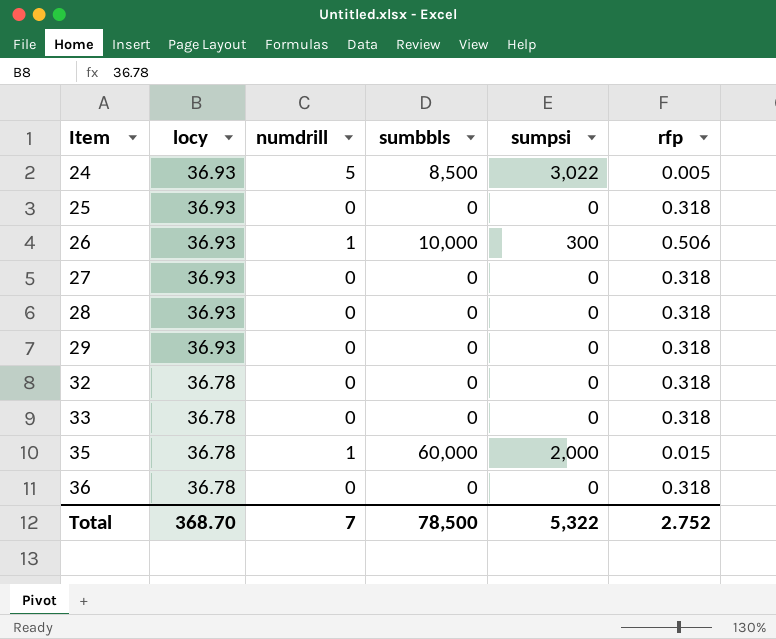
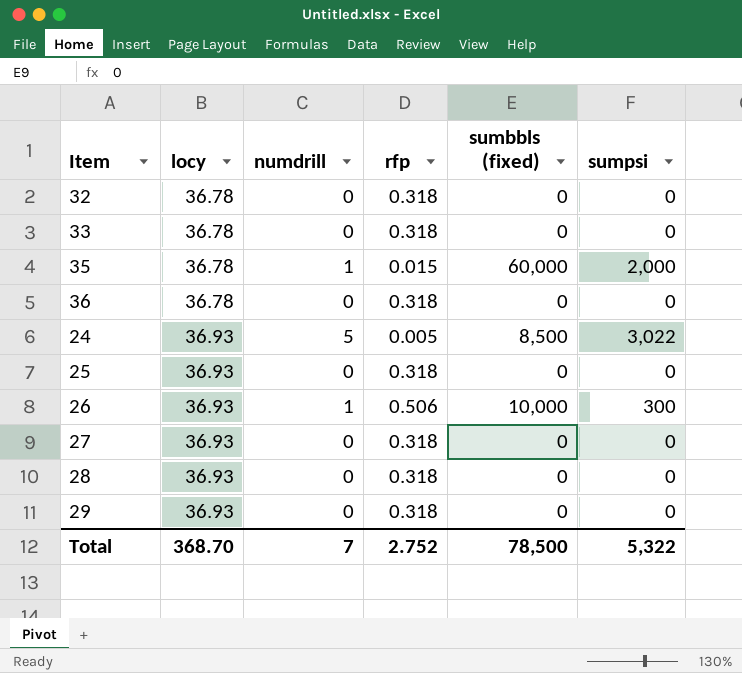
row order: Item ascending -> locy ascending
column rfp | position: 6 -> 4
column name: sumbbls -> sumbbls (fixed)

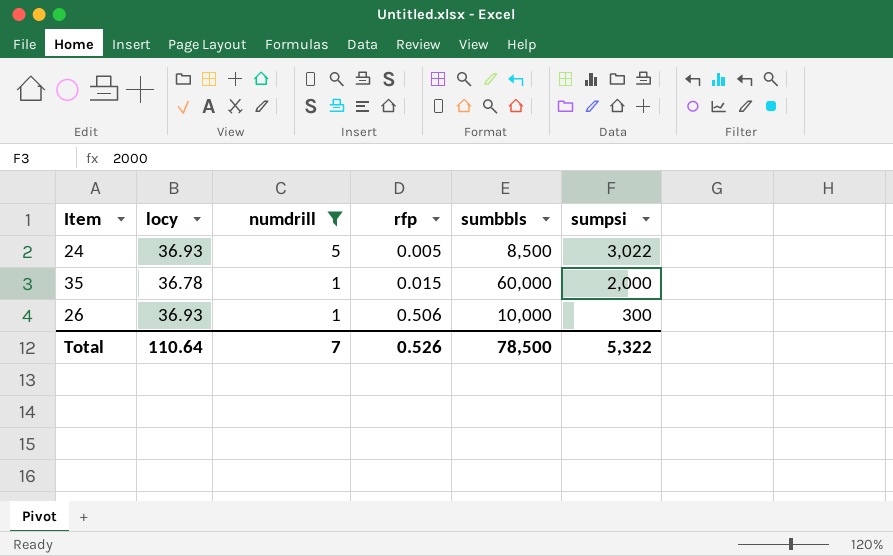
filter: none -> numdrill != 0
row order: locy ascending -> numdrill descending
column name: sumbbls (fixed) -> sumbbls
Total | locy: 368.70 -> 110.64
Total | rfp: 2.752 -> 0.526

